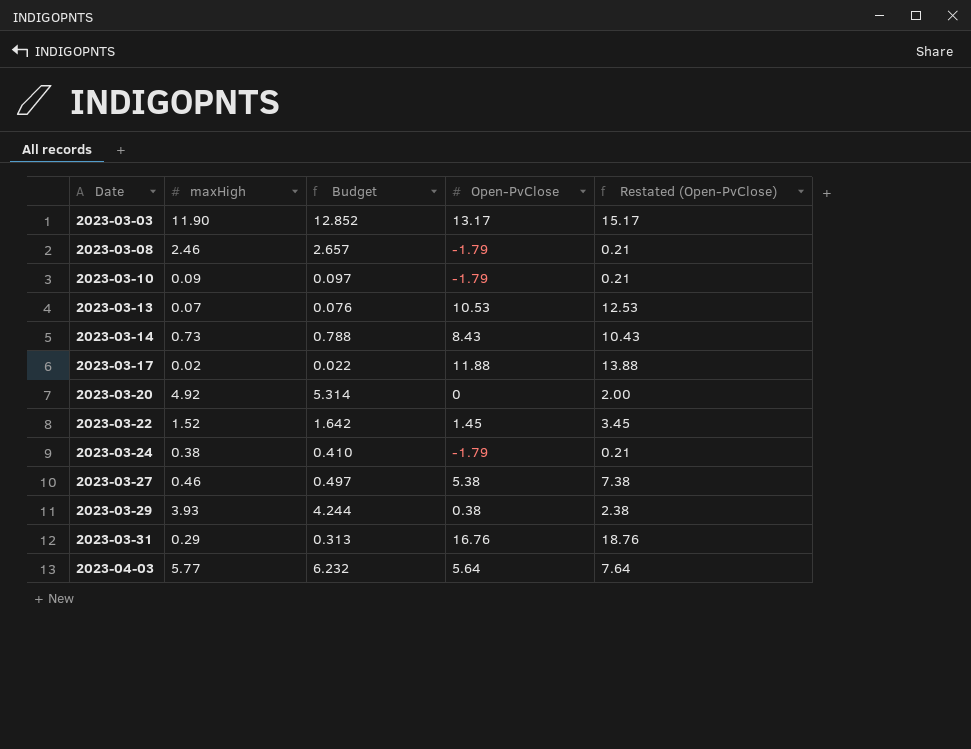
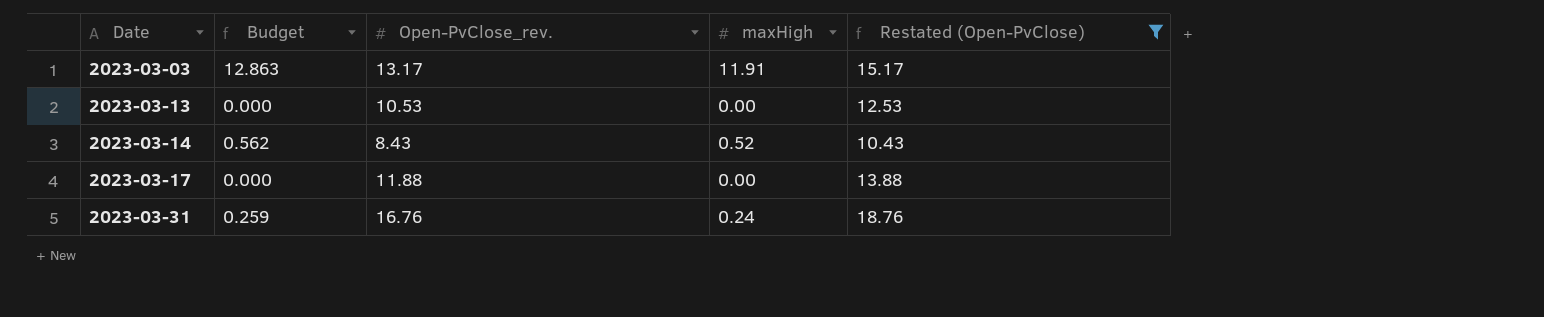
filter: none -> Restated (Open-PvClose) >= 10.43
column name: Open-PvClose -> Open-PvClose_rev.
column maxHigh | position: 2 -> 4
2023-03-03 | Budget: 12.852 -> 12.863
2023-03-03 | maxHigh: 11.90 -> 11.91
2023-03-13 | Budget: 0.076 -> 0.000
2023-03-13 | maxHigh: 0.07 -> 0.00
2023-03-14 | Budget: 0.788 -> 0.562
2023-03-14 | maxHigh: 0.73 -> 0.52
2023-03-17 | Budget: 0.022 -> 0.000
2023-03-17 | maxHigh: 0.02 -> 0.00
2023-03-31 | Budget: 0.313 -> 0.259
2023-03-31 | maxHigh: 0.29 -> 0.24

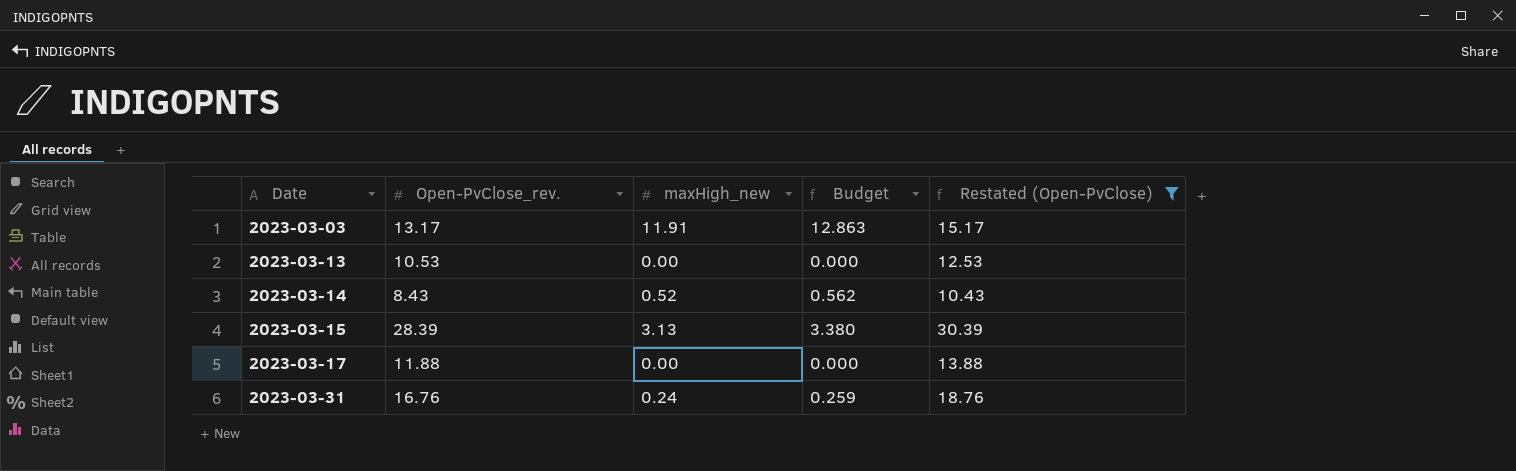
column name: maxHigh -> maxHigh_new
column Budget | position: 2 -> 4
row 2023-03-15: none -> 28.39 | 3.13 | 3.380 | 30.39

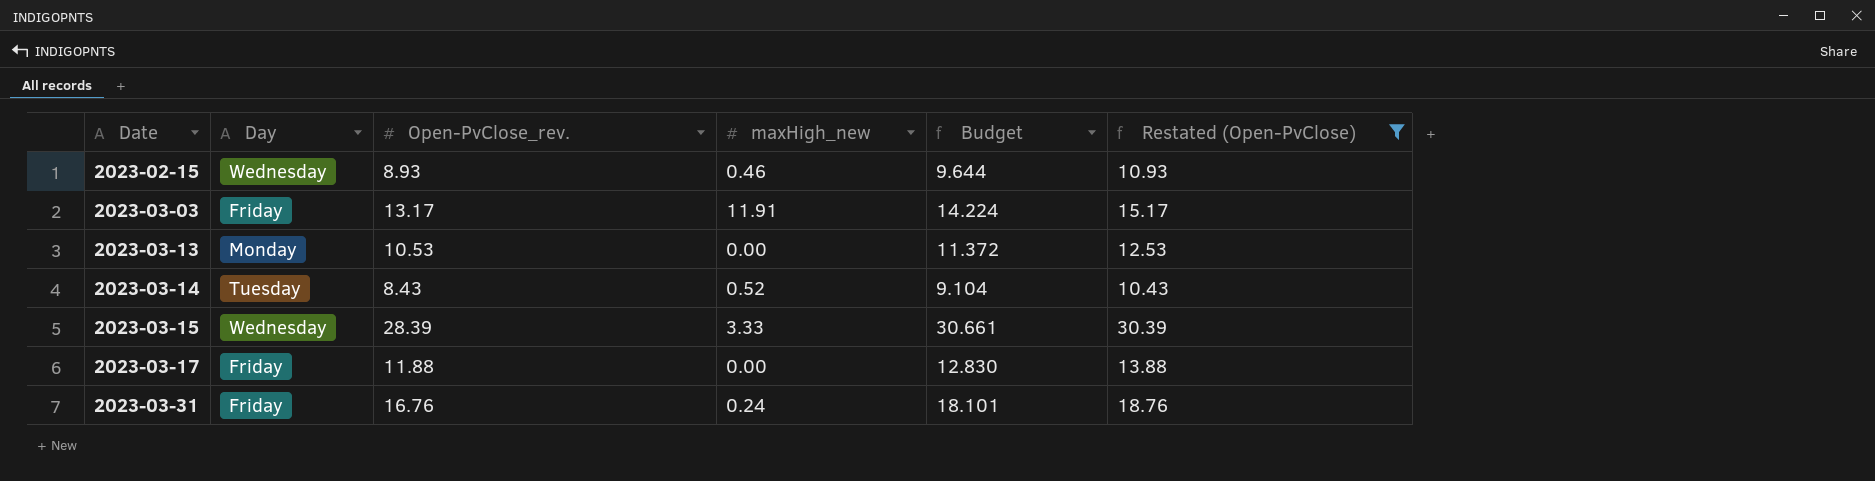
column Day | position: none -> 2
column Budget | formula: [maxHigh_new] * 1.08 -> [Open-PvClose_rev.] * 1.08
row 2023-02-15: none -> Wednesday | 8.93 | 0.46 | 9.644 | 10.93
2023-03-15 | maxHigh_new: 3.13 -> 3.33

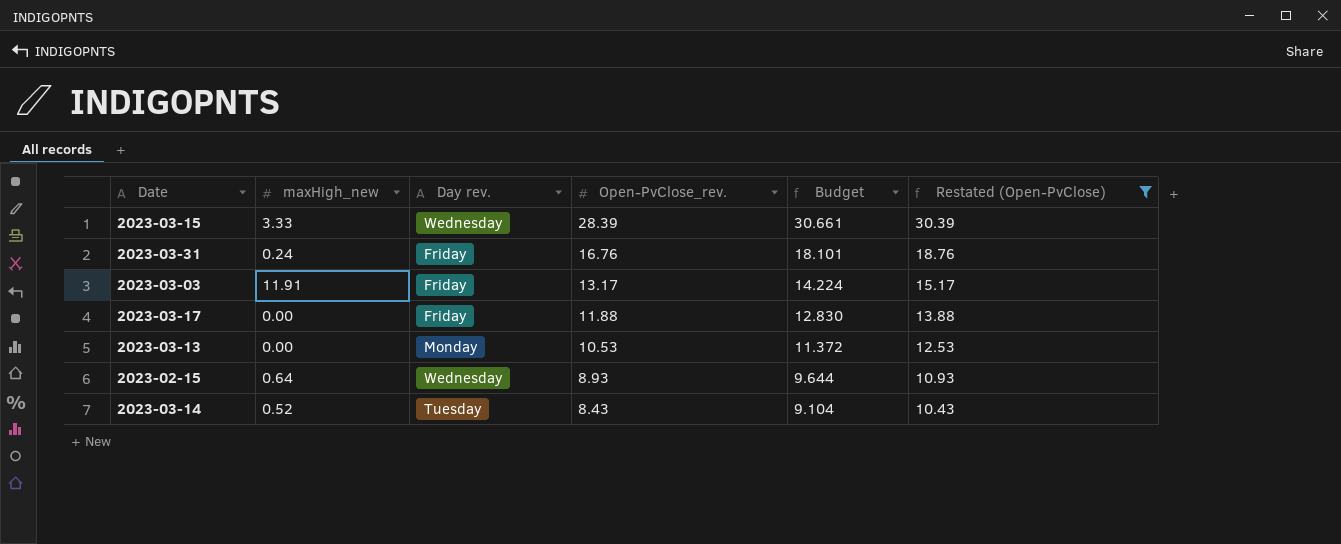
row order: Date ascending -> Open-PvClose_rev. descending
column maxHigh_new | position: 4 -> 2
column name: Day -> Day rev.
2023-02-15 | maxHigh_new: 0.46 -> 0.64

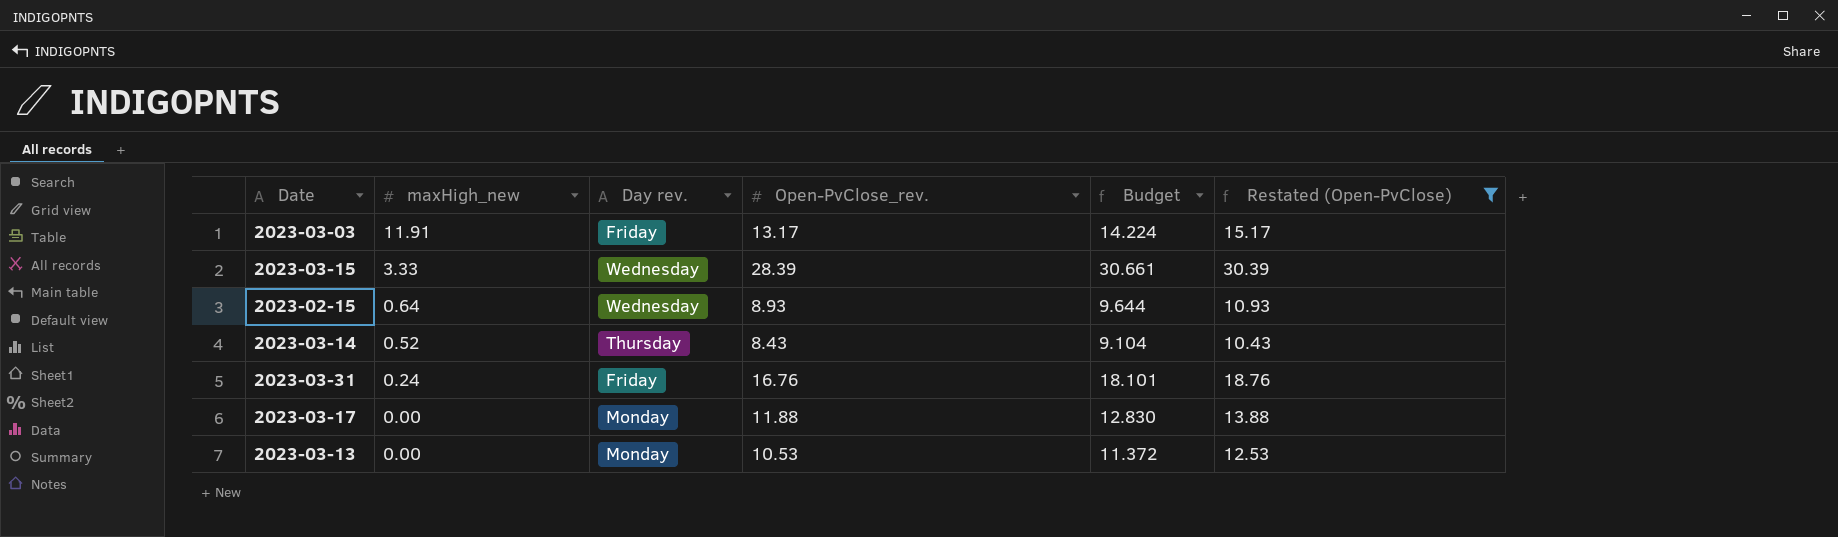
row order: Open-PvClose_rev. descending -> maxHigh_new descending
2023-03-14 | Day rev.: Tuesday -> Thursday
2023-03-17 | Day rev.: Friday -> Monday

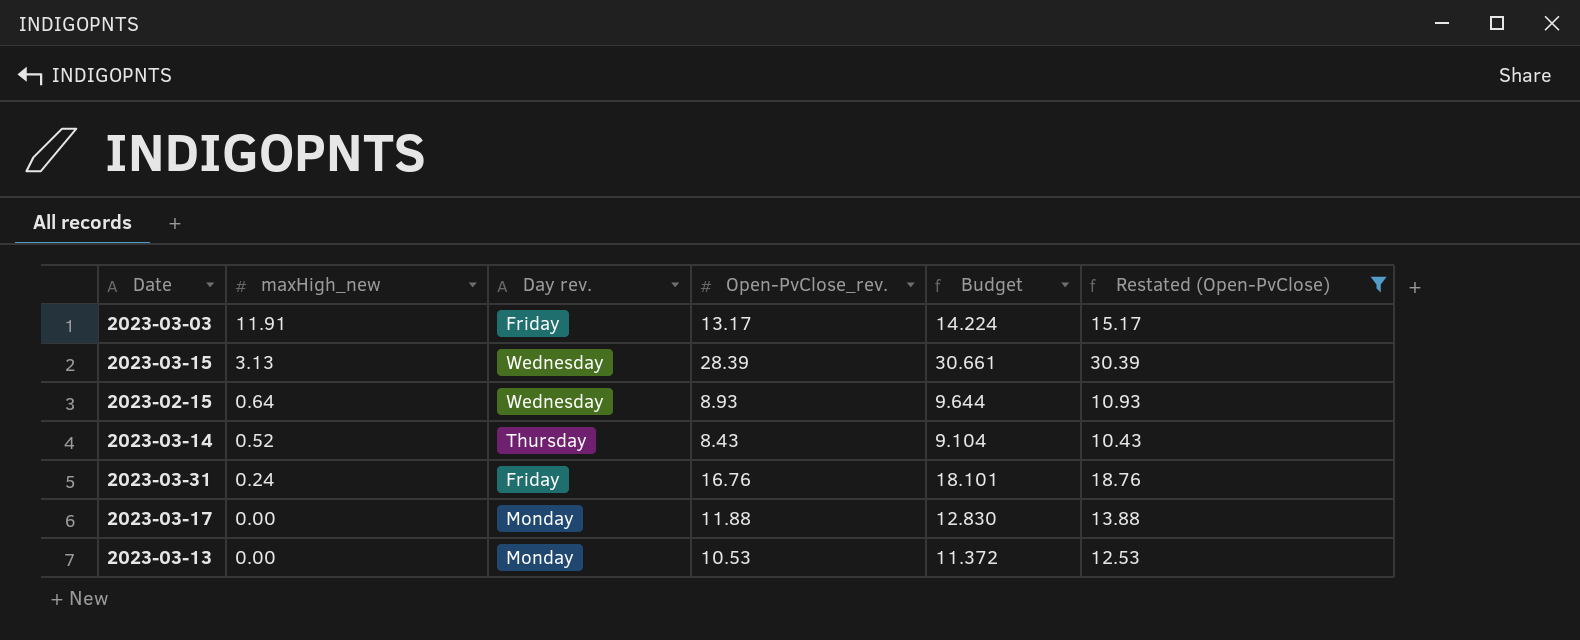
2023-03-15 | maxHigh_new: 3.33 -> 3.13

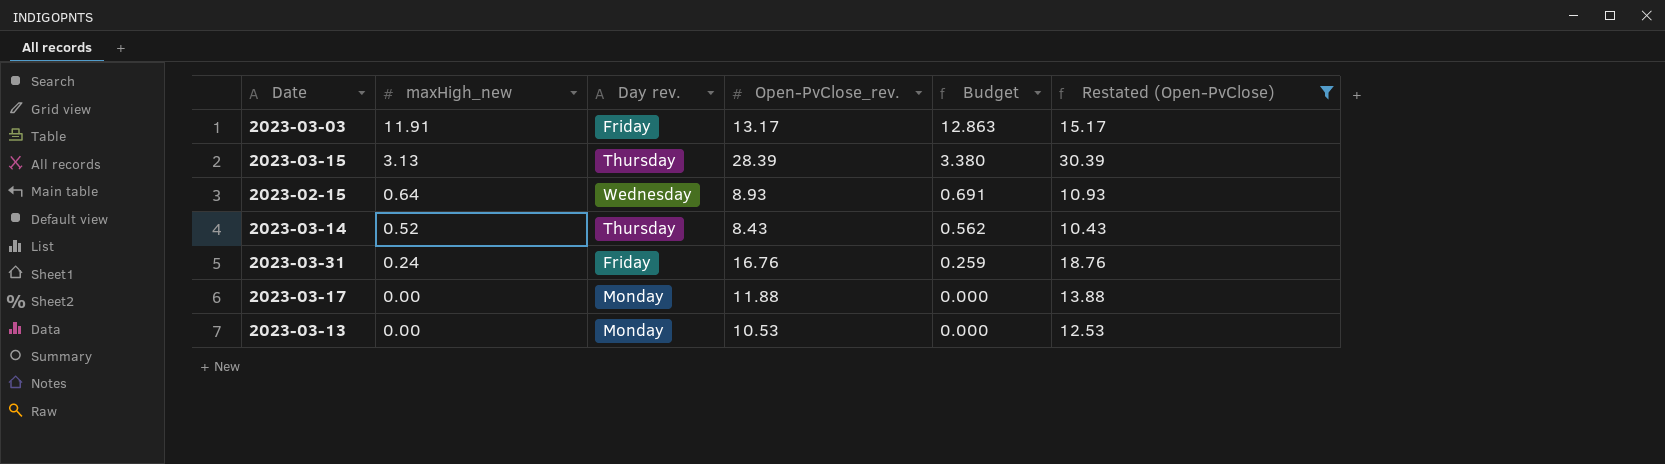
column Budget | formula: [Open-PvClose_rev.] * 1.08 -> [maxHigh_new] * 1.08
2023-03-15 | Day rev.: Wednesday -> Thursday

